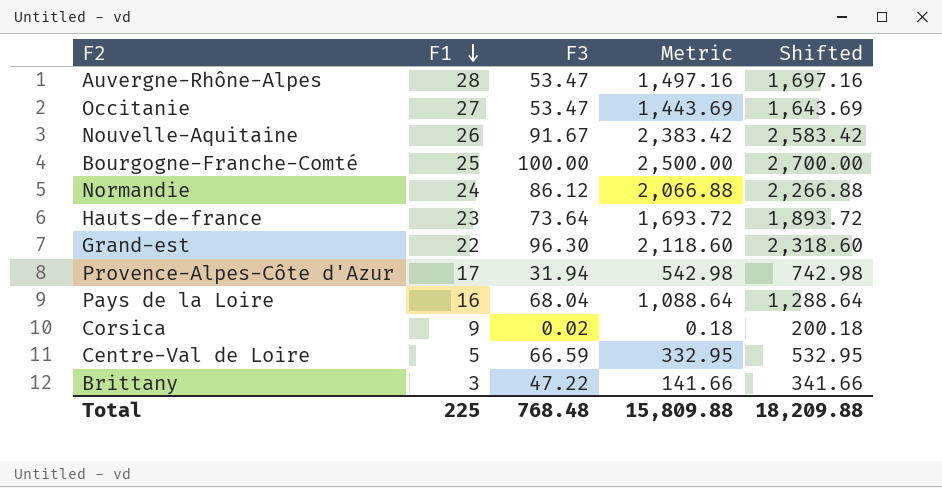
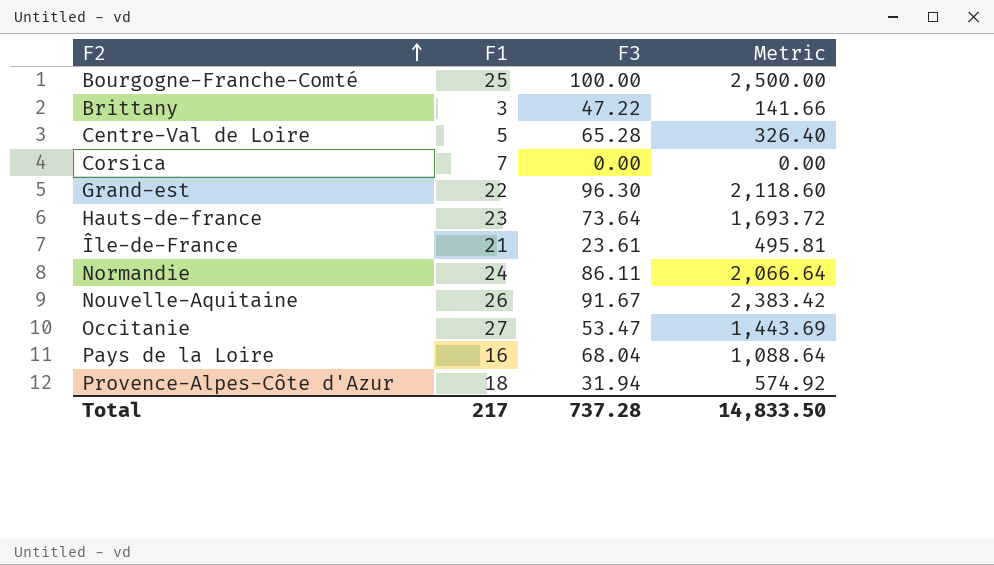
row order: F1 descending -> F2 ascending
column Shifted | formula: [Metric] + 200 -> none
row Auvergne-Rhône-Alpes: 28 | 53.47 | 1,497.16 | 1,697.16 -> none
Centre-Val de Loire | F3: 66.59 -> 65.28
Centre-Val de Loire | Metric: 332.95 -> 326.40
Corsica | F1: 9 -> 7
Corsica | F3: 0.02 -> 0.00
Corsica | Metric: 0.18 -> 0.00
row Île-de-France: none -> 21 | 23.61 | 495.81
Normandie | F3: 86.12 -> 86.11
Normandie | Metric: 2,066.88 -> 2,066.64
Provence-Alpes-Côte d'Azur | F1: 17 -> 18
Provence-Alpes-Côte d'Azur | Metric: 542.98 -> 574.92
Total | F1: 225 -> 217
Total | F3: 768.48 -> 737.28
Total | Metric: 15,809.88 -> 14,833.50

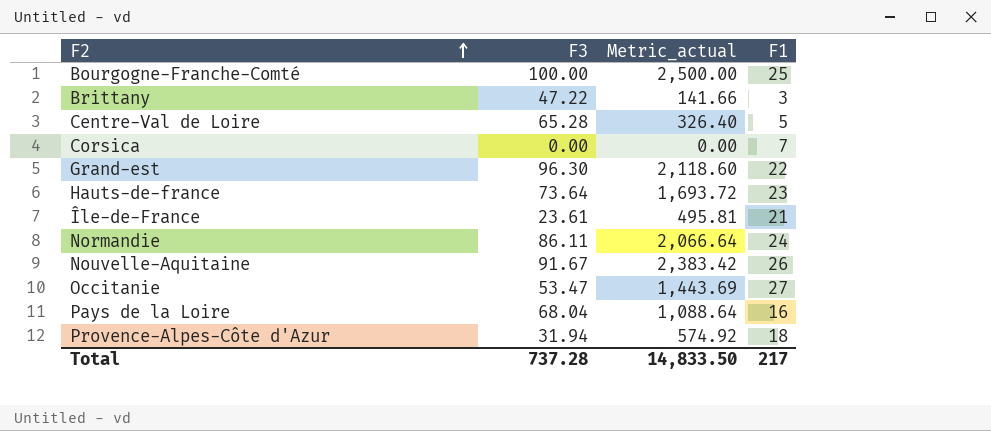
column name: Metric -> Metric_actual
column F1 | position: 2 -> 4

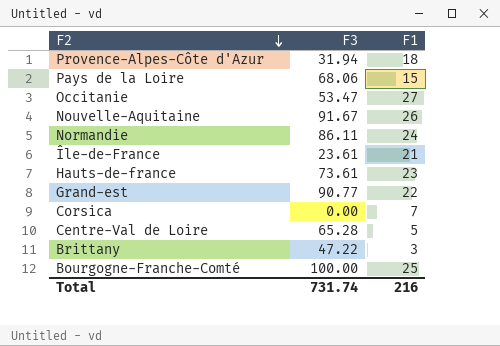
row order: F2 ascending -> F2 descending
column Metric_actual | formula: [F3] * [F1] -> none
Pays de la Loire | F3: 68.04 -> 68.06
Pays de la Loire | F1: 16 -> 15
Hauts-de-france | F3: 73.64 -> 73.61
Grand-est | F3: 96.30 -> 90.77
Total | F3: 737.28 -> 731.74
Total | F1: 217 -> 216

